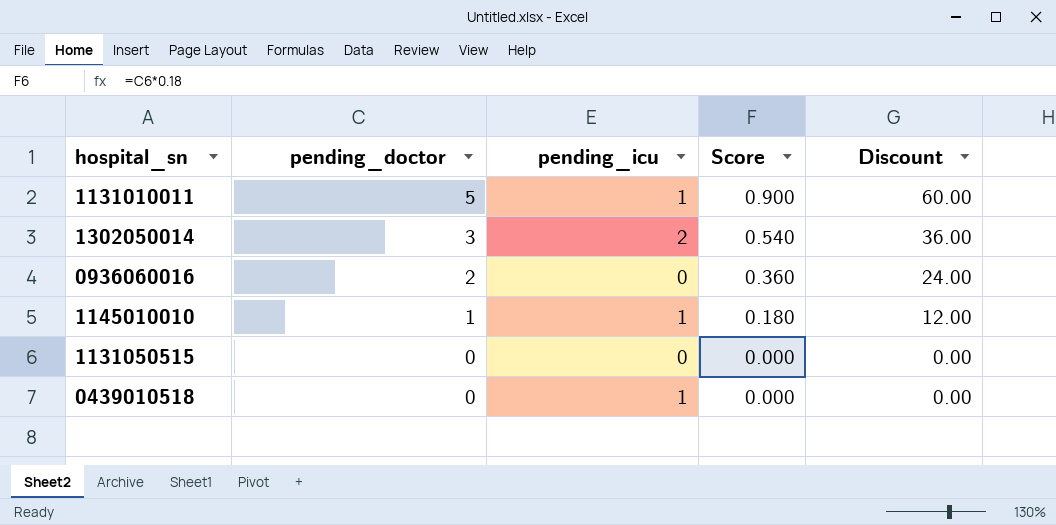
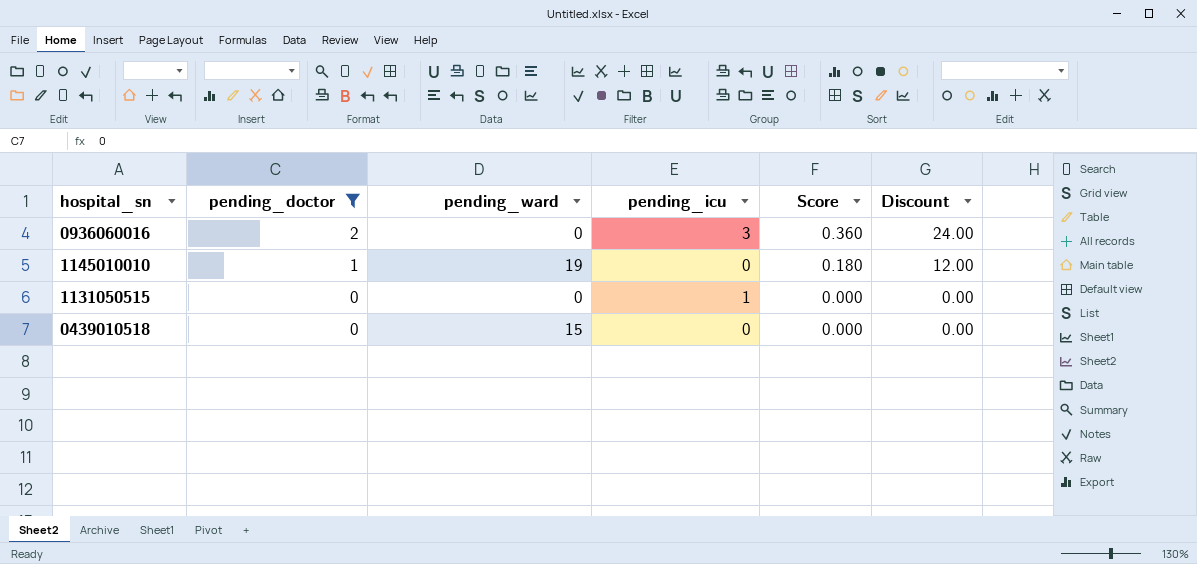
filter: none -> pending_doctor <= 2
column pending_ward | position: none -> 3
0936060016 | pending_icu: 0 -> 3
1145010010 | pending_icu: 1 -> 0
1131050515 | pending_icu: 0 -> 1
0439010518 | pending_icu: 1 -> 0

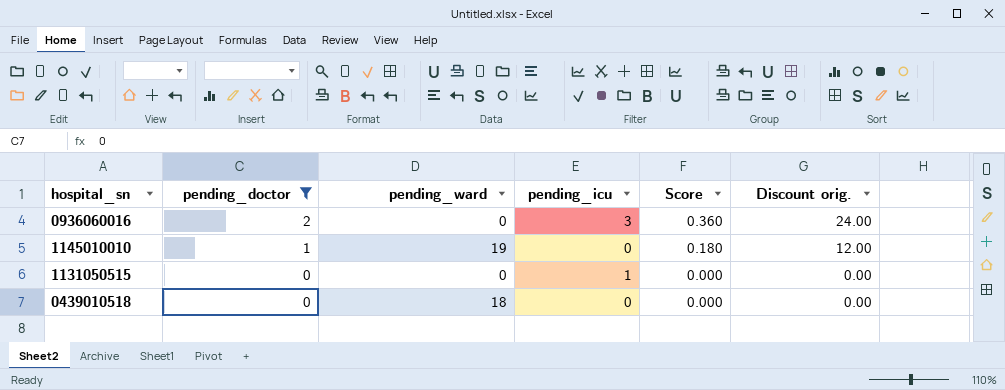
column name: Discount -> Discount orig.
0439010518 | pending_ward: 15 -> 18

